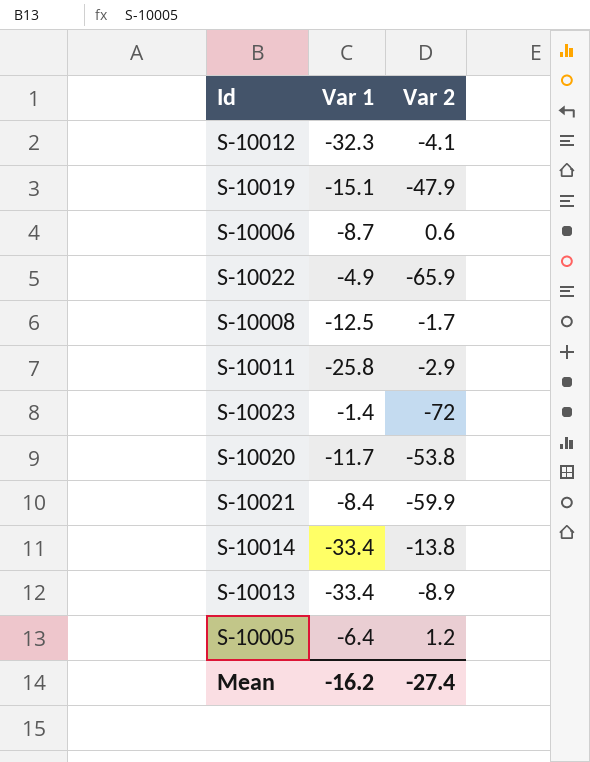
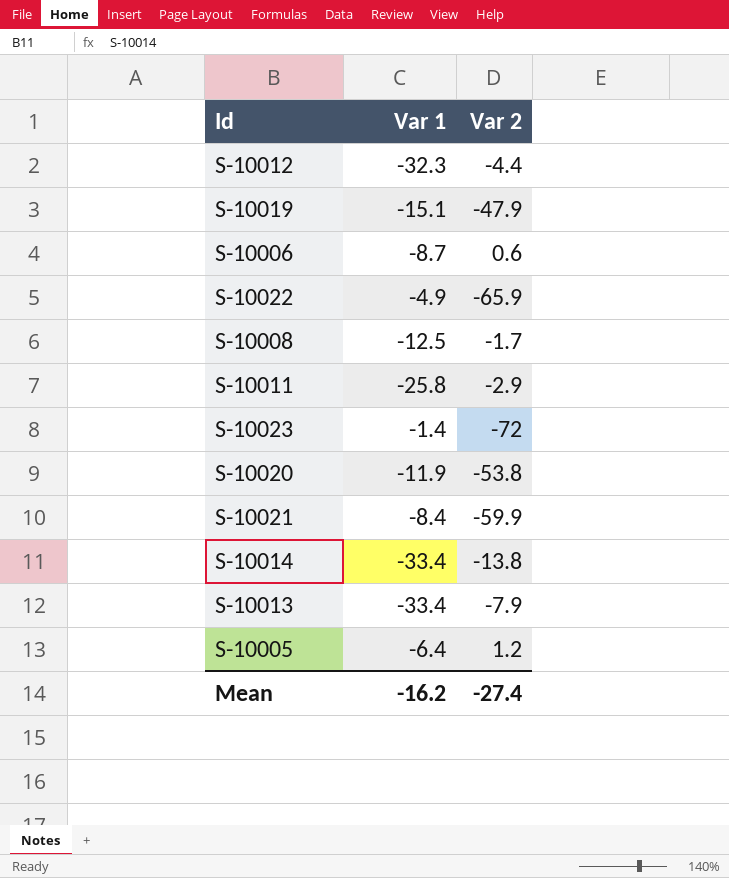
S-10012 | Var 2: -4.1 -> -4.4
S-10020 | Var 1: -11.7 -> -11.9
S-10013 | Var 2: -8.9 -> -7.9

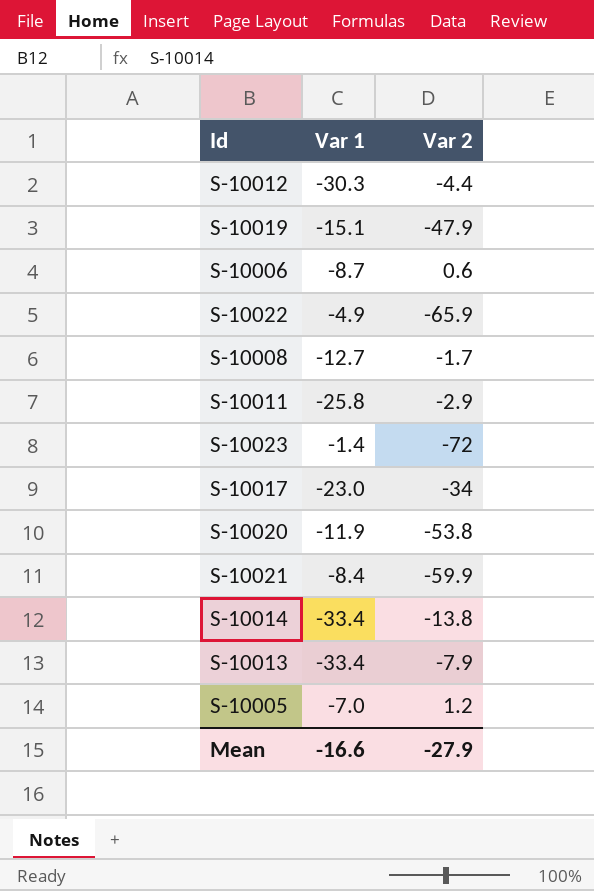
S-10012 | Var 1: -32.3 -> -30.3
S-10008 | Var 1: -12.5 -> -12.7
row S-10017: none -> -23.0 | -34
S-10005 | Var 1: -6.4 -> -7.0
Mean | Var 1: -16.2 -> -16.6
Mean | Var 2: -27.4 -> -27.9

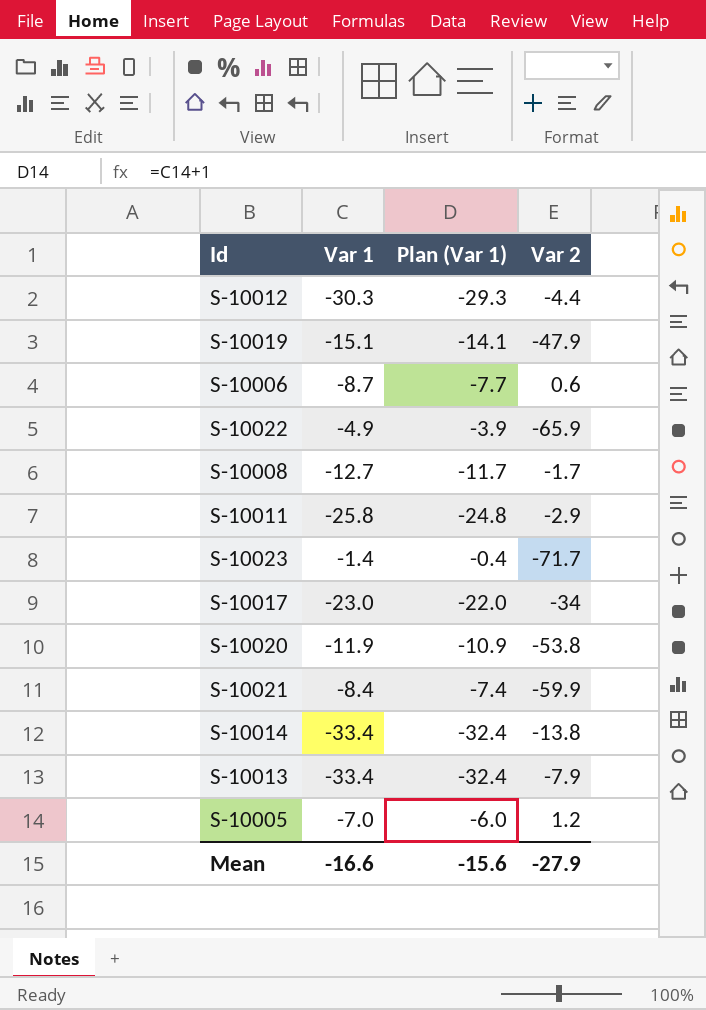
column Plan (Var 1) | formula: none -> [Var 1] + 1
S-10023 | Var 2: -72 -> -71.7

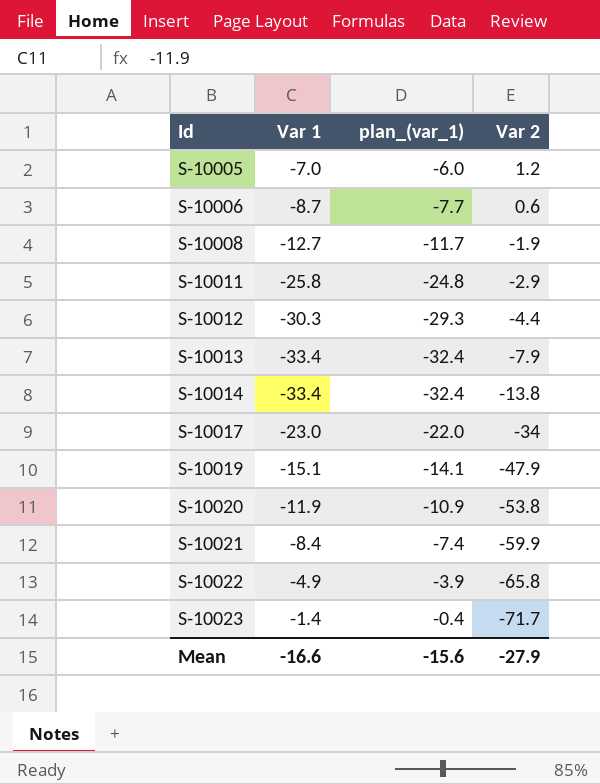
row order: none -> Id ascending
column name: Plan (Var 1) -> plan_(var_1)
S-10008 | Var 2: -1.7 -> -1.9
S-10022 | Var 2: -65.9 -> -65.8

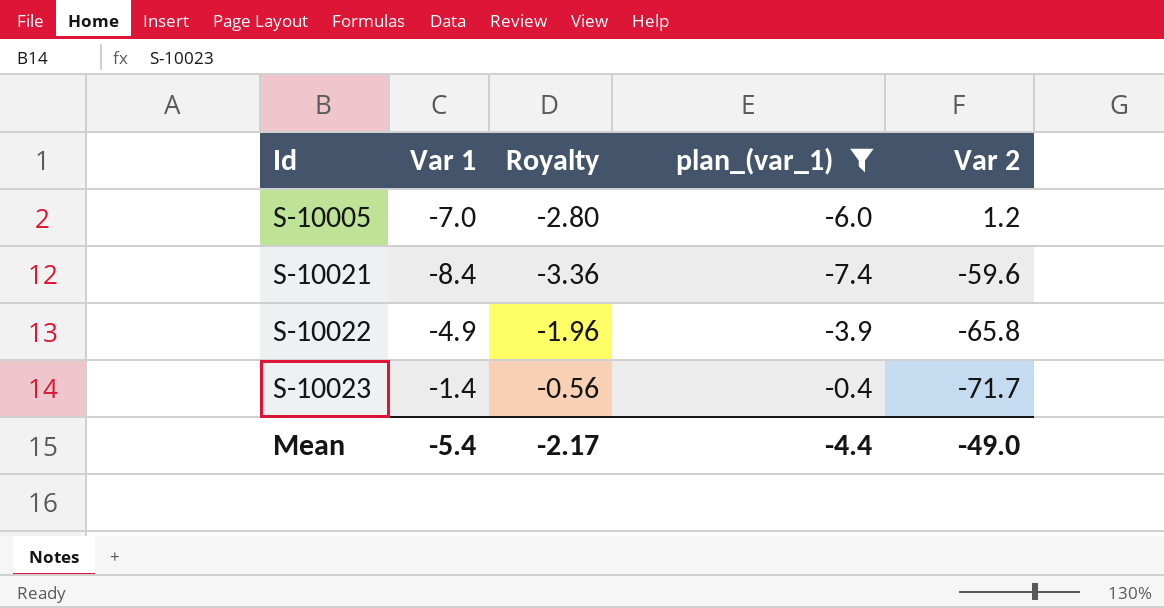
filter: none -> plan_(var_1) >= -7.4
column Royalty | formula: none -> [Var 1] * 0.4
S-10021 | Var 2: -59.9 -> -59.6
Mean | Var 1: -16.6 -> -5.4
Mean | plan_(var_1): -15.6 -> -4.4
Mean | Var 2: -27.9 -> -49.0

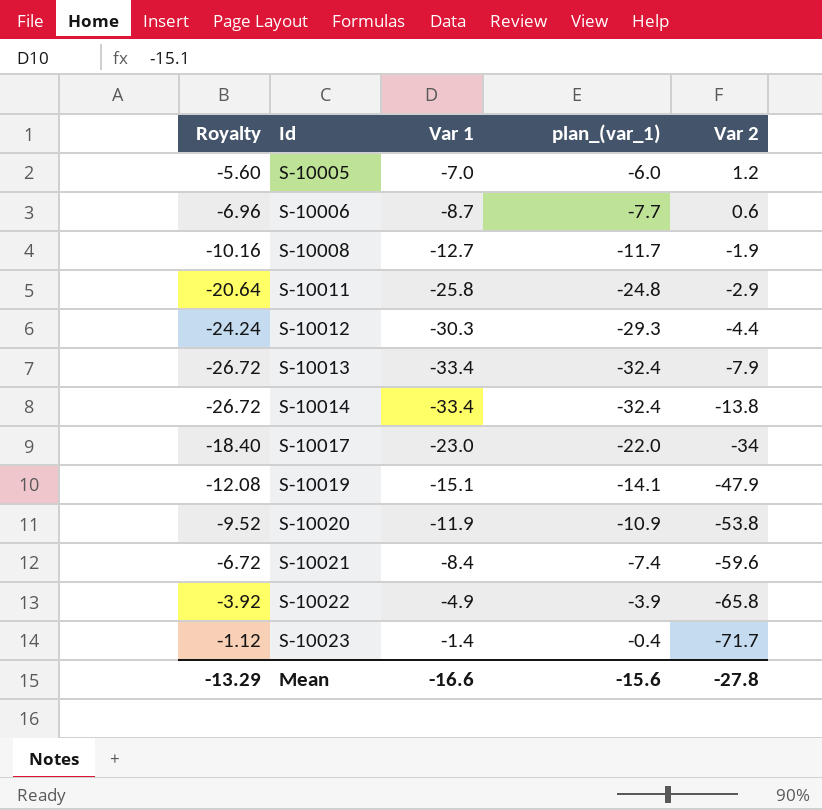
filter: plan_(var_1) >= -7.4 -> none
column Royalty | formula: [Var 1] * 0.4 -> [Var 1] * 0.8
column Royalty | position: 3 -> 1
Mean | Royalty: -2.17 -> -13.29
Mean | Var 1: -5.4 -> -16.6
Mean | plan_(var_1): -4.4 -> -15.6
Mean | Var 2: -49.0 -> -27.8

